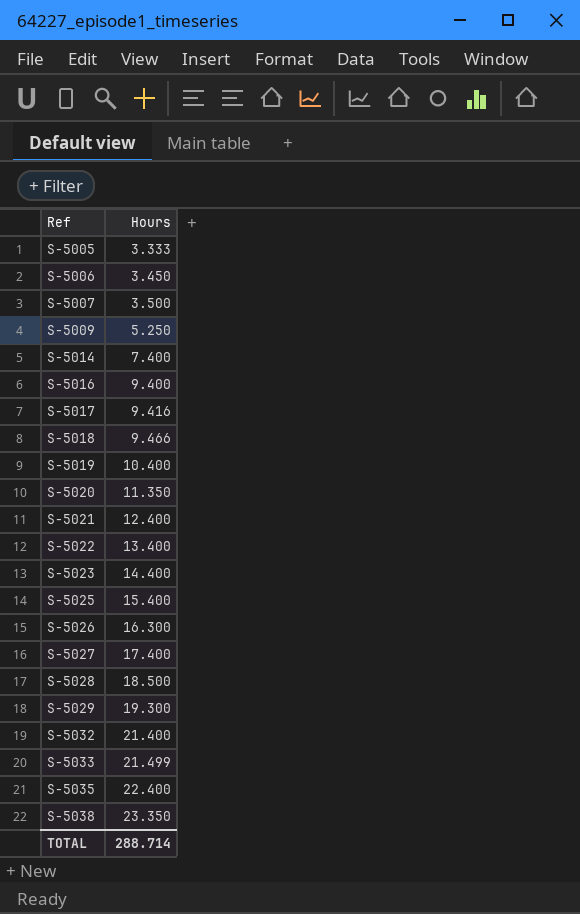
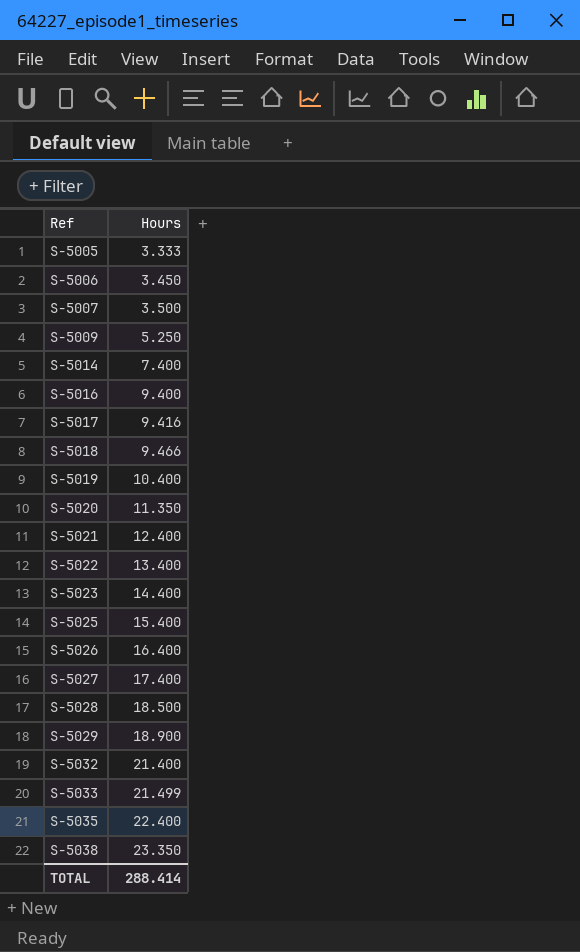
S-5026 | Hours: 16.300 -> 16.400
S-5029 | Hours: 19.300 -> 18.900
TOTAL | Hours: 288.714 -> 288.414

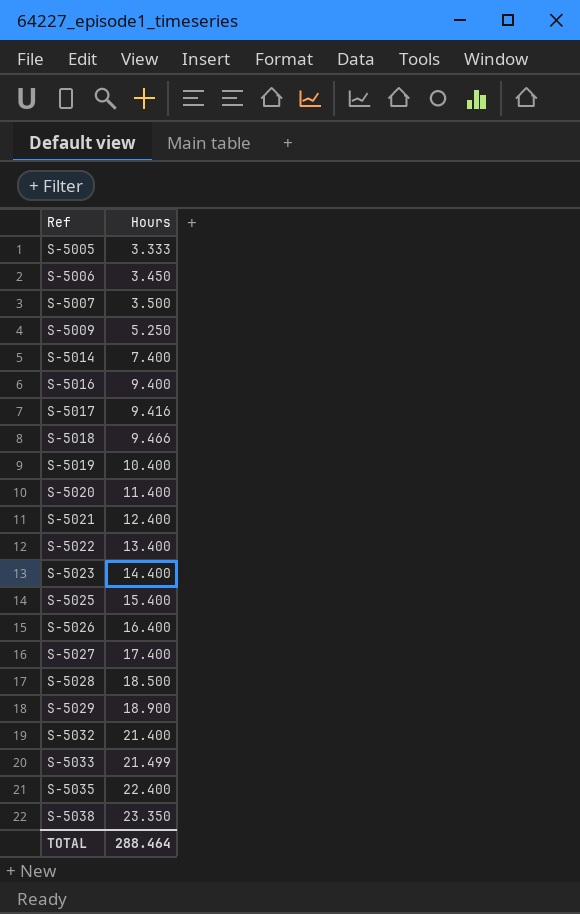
S-5020 | Hours: 11.350 -> 11.400
TOTAL | Hours: 288.414 -> 288.464

